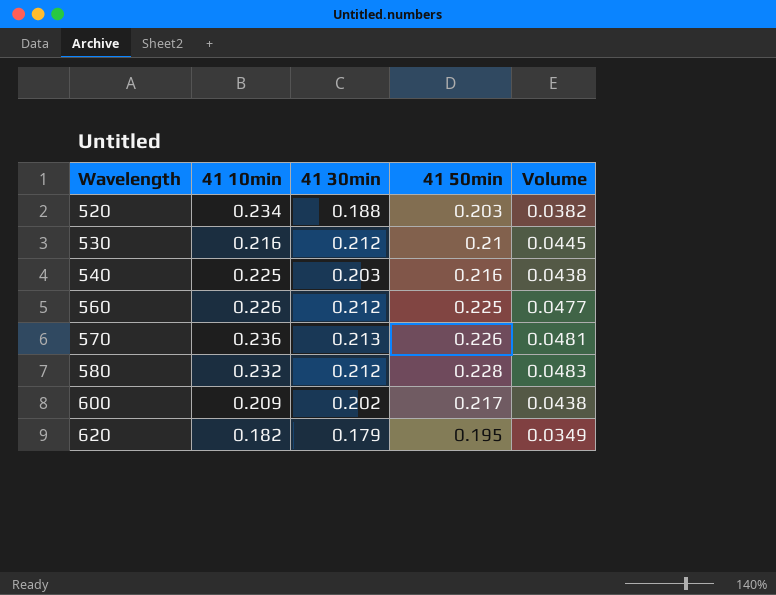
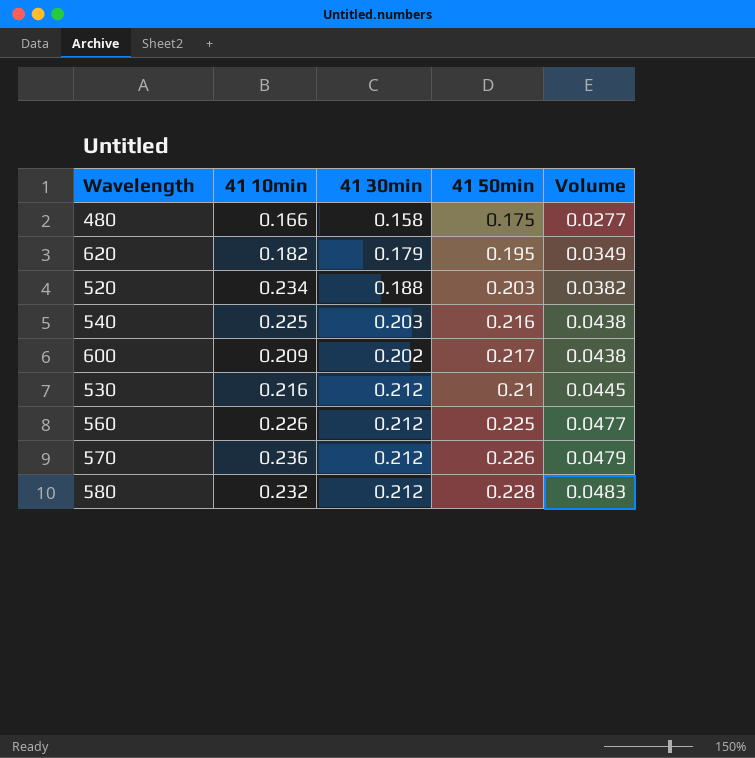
row order: Wavelength ascending -> Volume ascending
row 480: none -> 0.166 | 0.158 | 0.175 | 0.0277
570 | 41 30min: 0.213 -> 0.212
570 | Volume: 0.0481 -> 0.0479

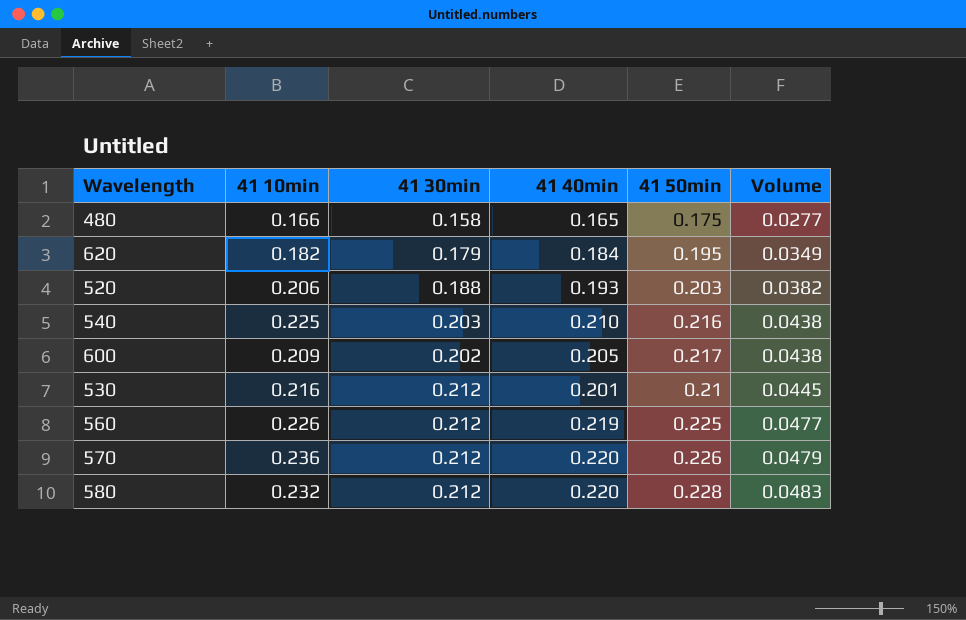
column 41 40min | position: none -> 4
520 | 41 10min: 0.234 -> 0.206

